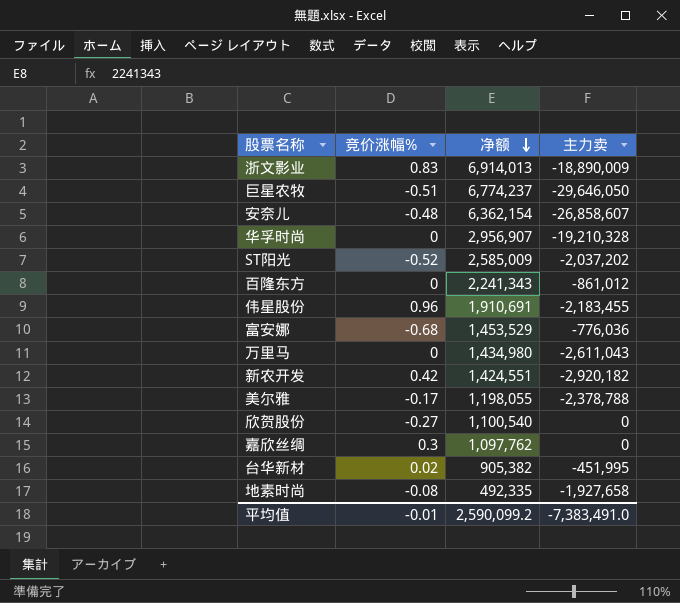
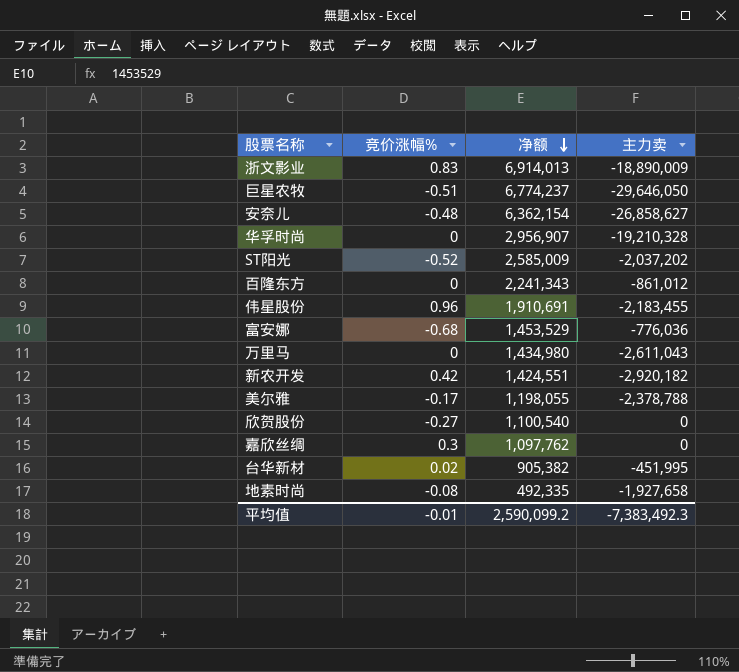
安奈儿 | 主力卖: -26,858,607 -> -26,858,627
平均值 | 主力卖: -7,383,491.0 -> -7,383,492.3

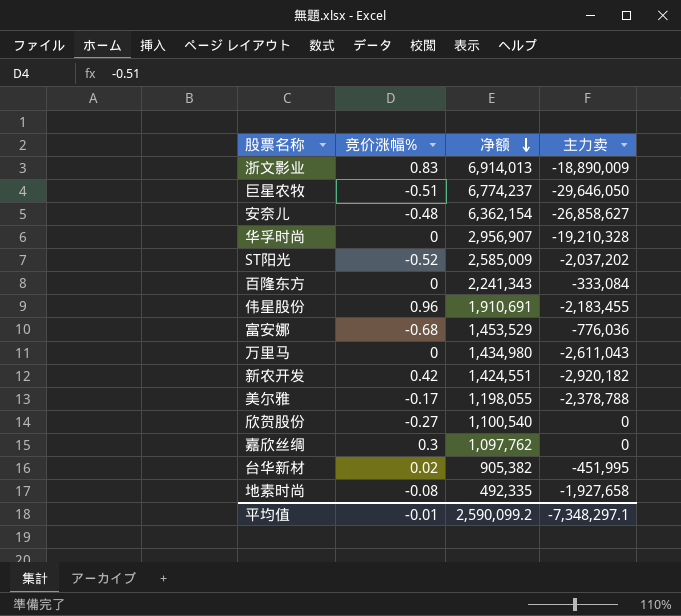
百隆东方 | 主力卖: -861,012 -> -333,084
平均值 | 主力卖: -7,383,492.3 -> -7,348,297.1

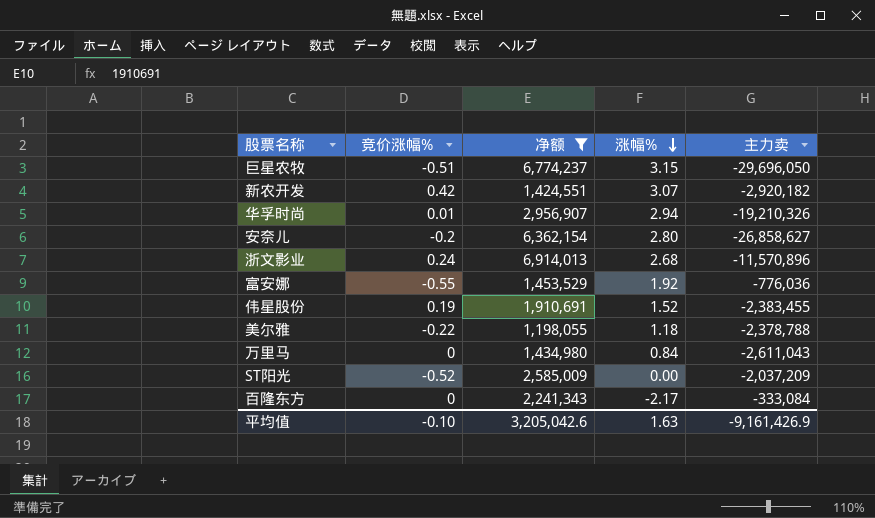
filter: none -> 净额 >= 1,198,055
row order: 净额 descending -> 涨幅% descending
column 涨幅% | position: none -> 4
巨星农牧 | 主力卖: -29,646,050 -> -29,696,050
华孚时尚 | 竞价涨幅%: 0 -> 0.01
华孚时尚 | 主力卖: -19,210,328 -> -19,210,326
安奈儿 | 竞价涨幅%: -0.48 -> -0.2
浙文影业 | 竞价涨幅%: 0.83 -> 0.24
浙文影业 | 主力卖: -18,890,009 -> -11,570,896
富安娜 | 竞价涨幅%: -0.68 -> -0.55
伟星股份 | 竞价涨幅%: 0.96 -> 0.19
伟星股份 | 主力卖: -2,183,455 -> -2,383,455
美尔雅 | 竞价涨幅%: -0.17 -> -0.22
ST阳光 | 主力卖: -2,037,202 -> -2,037,209
平均值 | 竞价涨幅%: -0.01 -> -0.10
平均值 | 净额: 2,590,099.2 -> 3,205,042.6
平均值 | 主力卖: -7,348,297.1 -> -9,161,426.9

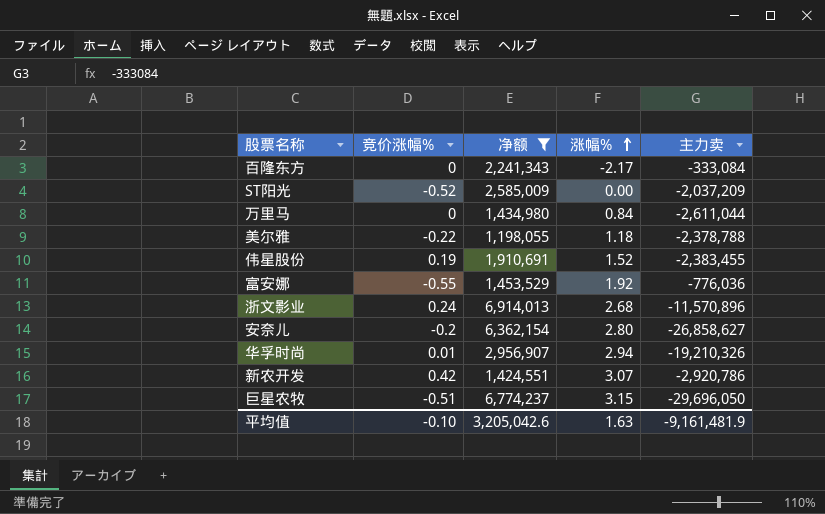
row order: 涨幅% descending -> 涨幅% ascending
万里马 | 主力卖: -2,611,043 -> -2,611,044
新农开发 | 主力卖: -2,920,182 -> -2,920,786
平均值 | 主力卖: -9,161,426.9 -> -9,161,481.9

